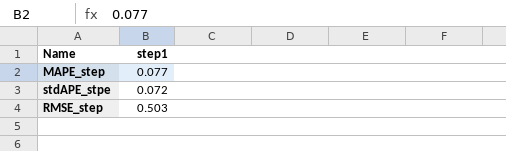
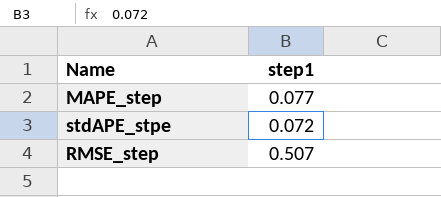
RMSE_step | step1: 0.503 -> 0.507

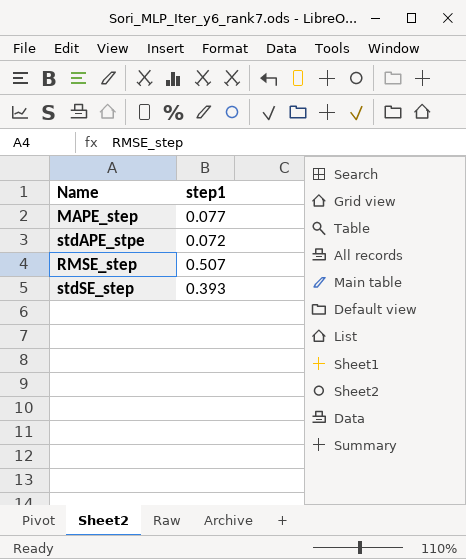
row stdSE_step: none -> 0.393

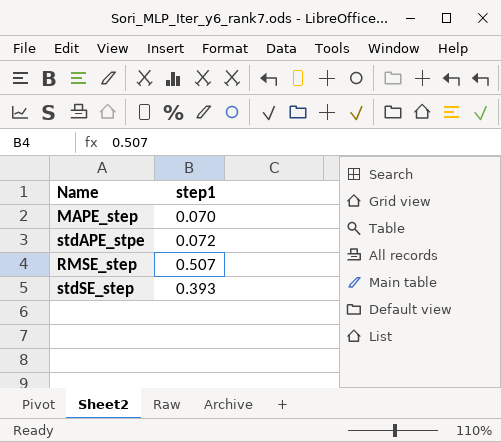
MAPE_step | step1: 0.077 -> 0.070

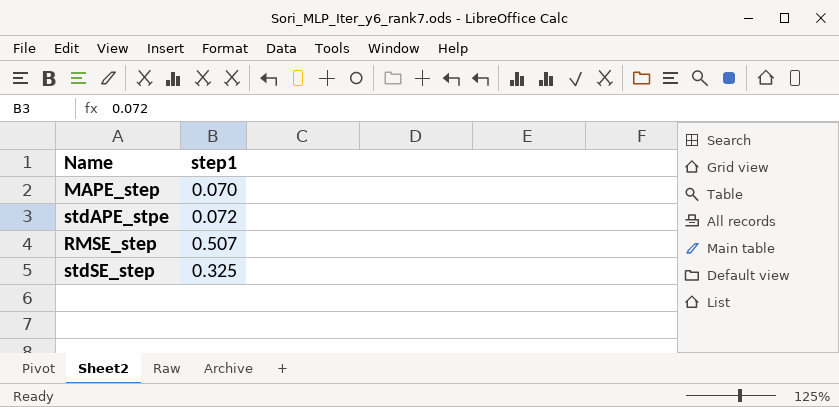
stdSE_step | step1: 0.393 -> 0.325

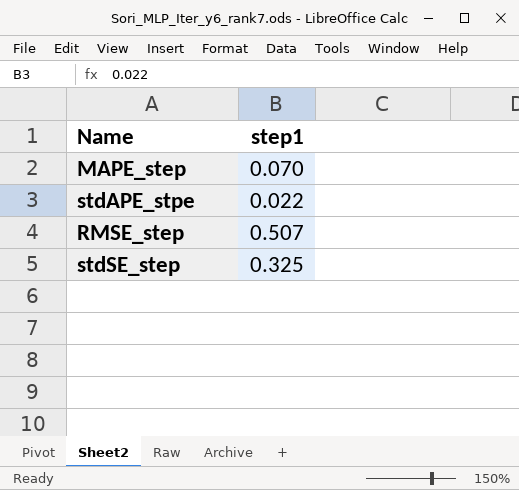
stdAPE_stpe | step1: 0.072 -> 0.022

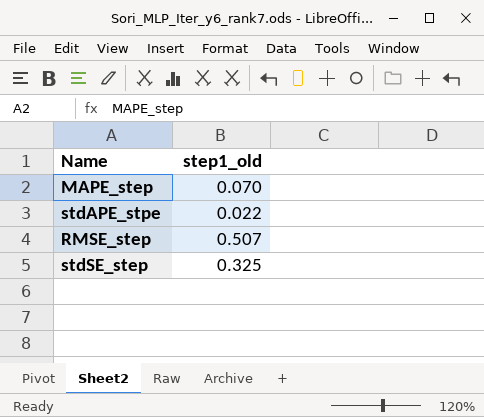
column name: step1 -> step1_old

